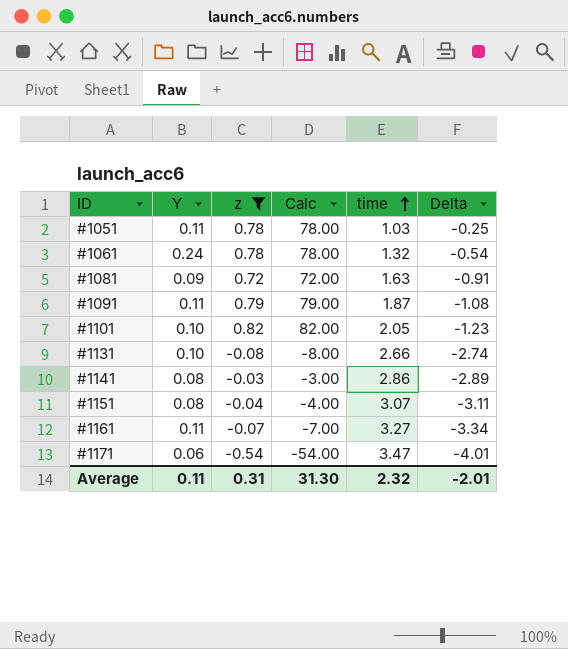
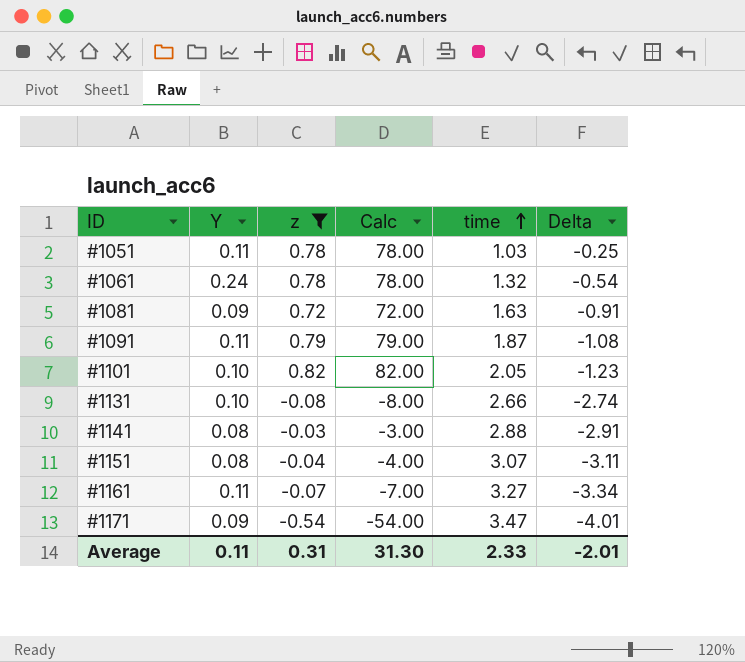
#1141 | time: 2.86 -> 2.88
#1141 | Delta: -2.89 -> -2.91
#1171 | Y: 0.06 -> 0.09
Average | time: 2.32 -> 2.33

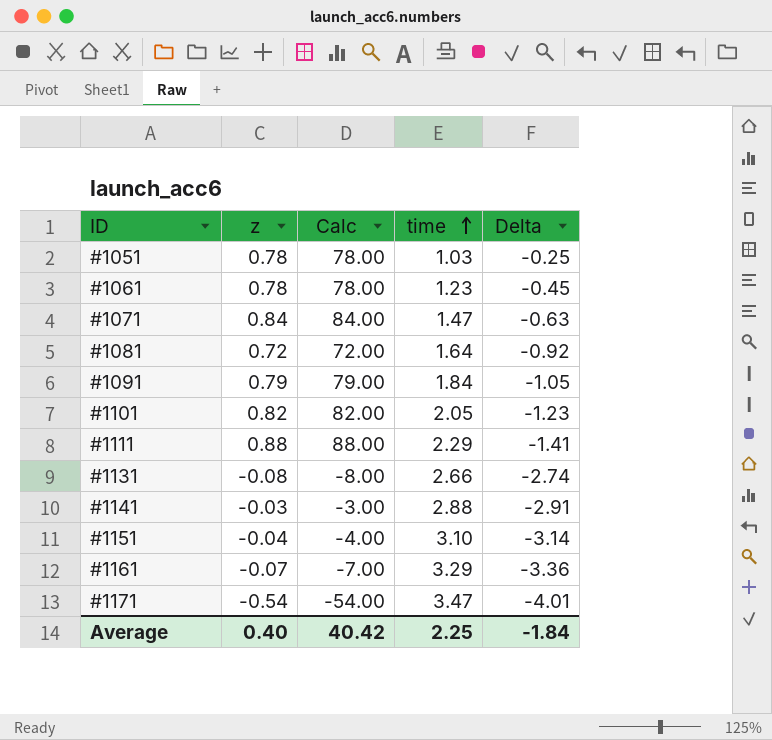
filter: z <= 0.82 -> none
column Y | position: 2 -> none
#1061 | time: 1.32 -> 1.23
#1061 | Delta: -0.54 -> -0.45
#1081 | time: 1.63 -> 1.64
#1081 | Delta: -0.91 -> -0.92
#1091 | time: 1.87 -> 1.84
#1091 | Delta: -1.08 -> -1.05
#1151 | time: 3.07 -> 3.10
#1151 | Delta: -3.11 -> -3.14
#1161 | time: 3.27 -> 3.29
#1161 | Delta: -3.34 -> -3.36
Average | z: 0.31 -> 0.40
Average | Calc: 31.30 -> 40.42
Average | time: 2.33 -> 2.25
Average | Delta: -2.01 -> -1.84

